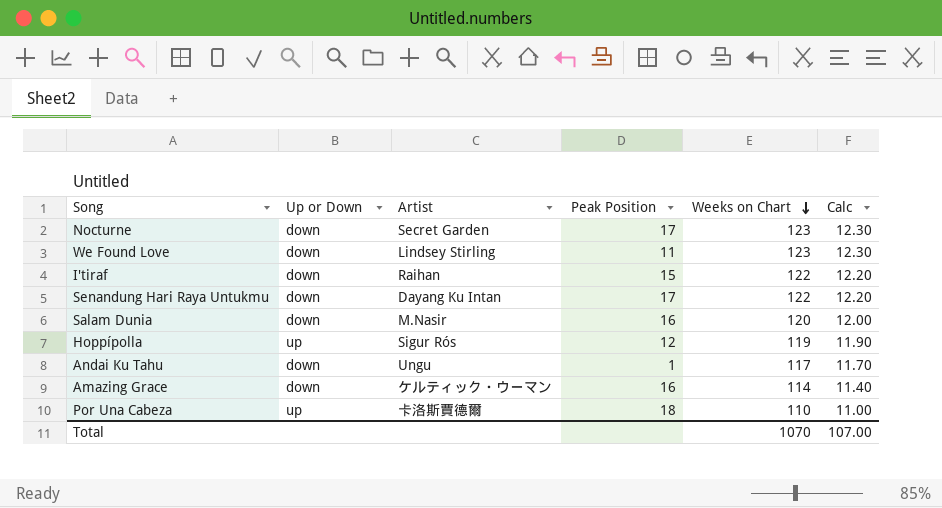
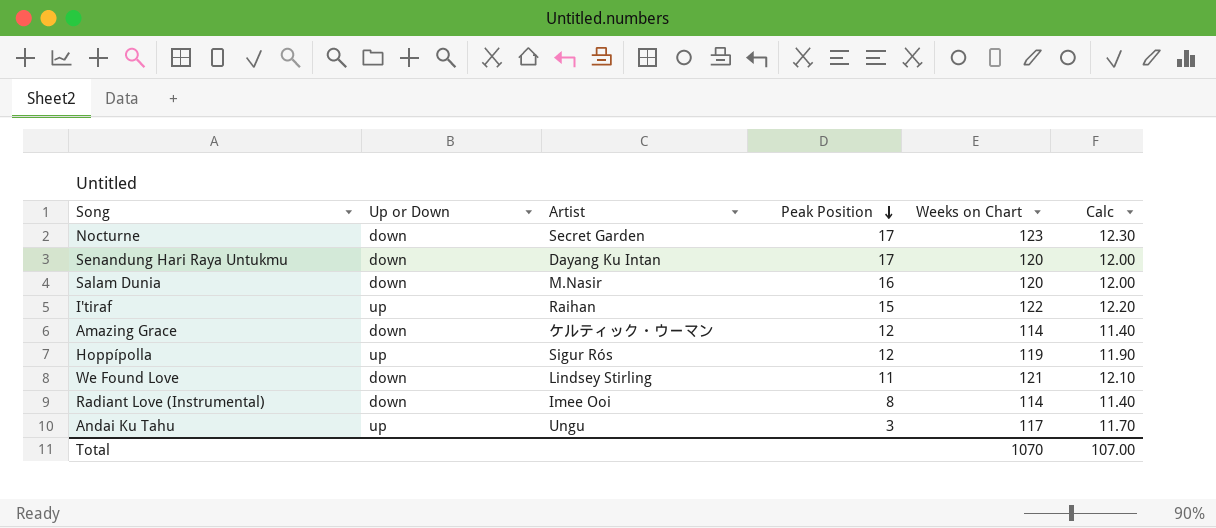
row order: Weeks on Chart descending -> Peak Position descending
row Por Una Cabeza: up | 卡洛斯賈德爾 | 18 | 110 | 11.00 -> none
Senandung Hari Raya Untukmu | Weeks on Chart: 122 -> 120
Senandung Hari Raya Untukmu | Calc: 12.20 -> 12.00
I'tiraf | Up or Down: down -> up
Amazing Grace | Peak Position: 16 -> 12
We Found Love | Weeks on Chart: 123 -> 121
We Found Love | Calc: 12.30 -> 12.10
row Radiant Love (Instrumental): none -> down | Imee Ooi | 8 | 114 | 11.40
Andai Ku Tahu | Up or Down: down -> up
Andai Ku Tahu | Peak Position: 1 -> 3

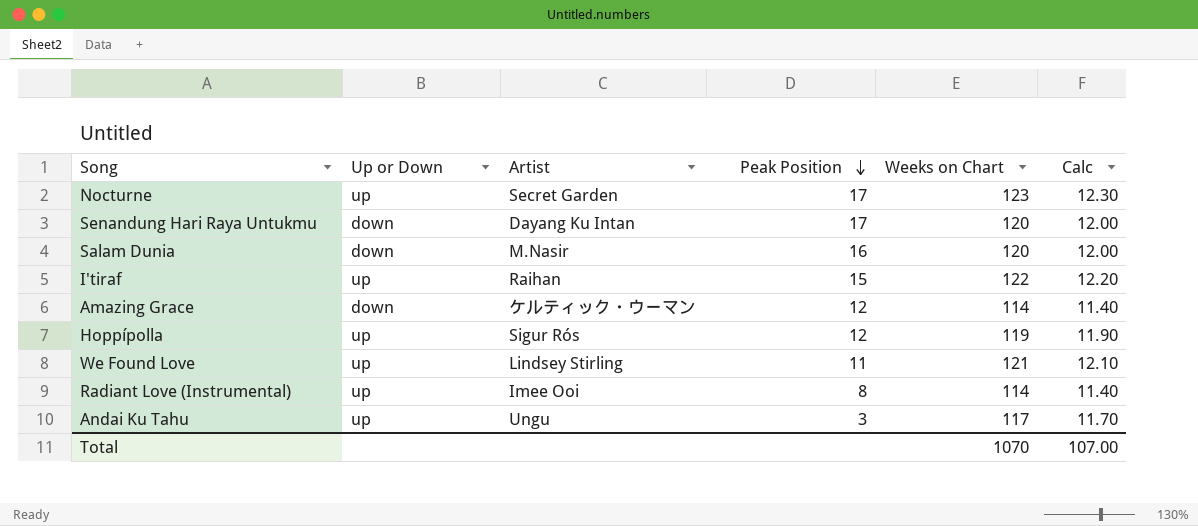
Nocturne | Up or Down: down -> up
We Found Love | Up or Down: down -> up
Radiant Love (Instrumental) | Up or Down: down -> up

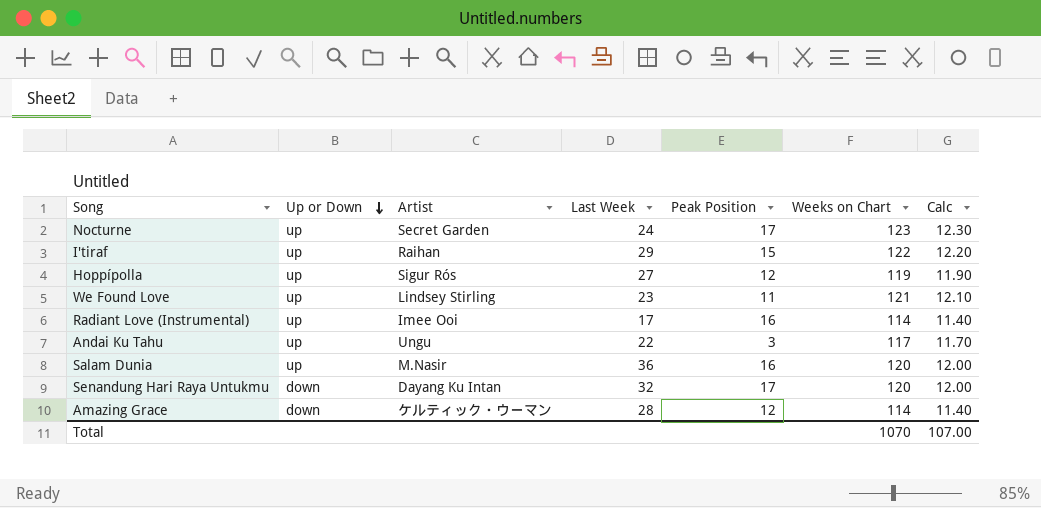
row order: Peak Position descending -> Up or Down descending
column Last Week | position: none -> 4
Radiant Love (Instrumental) | Peak Position: 8 -> 16
Salam Dunia | Up or Down: down -> up

